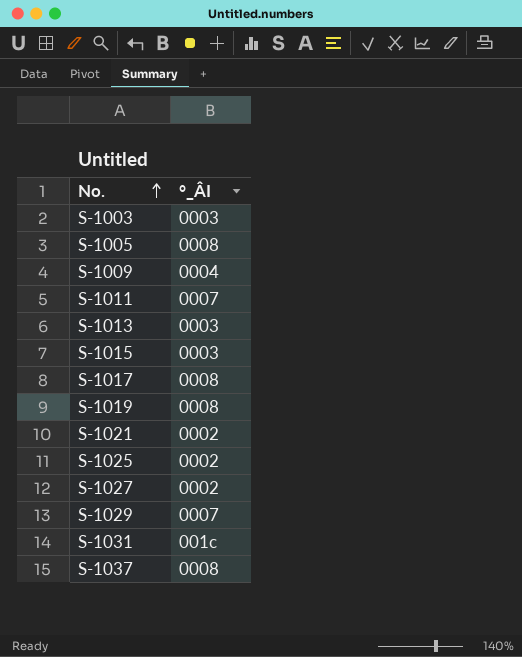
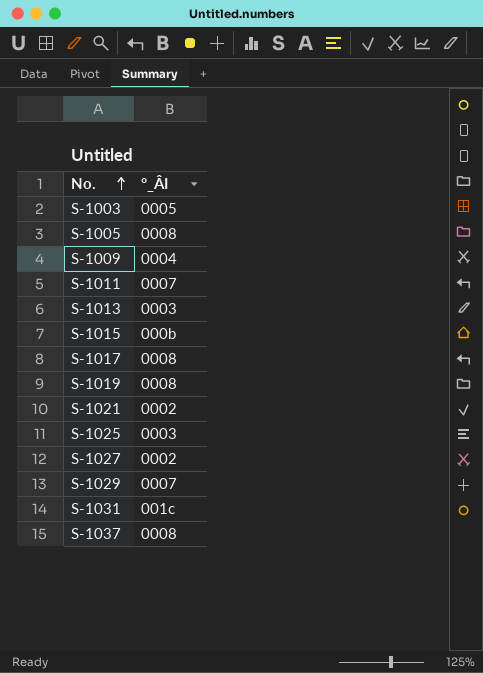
S-1003 | °_ÂI: 0003 -> 0005
S-1015 | °_ÂI: 0003 -> 000b
S-1025 | °_ÂI: 0002 -> 0003

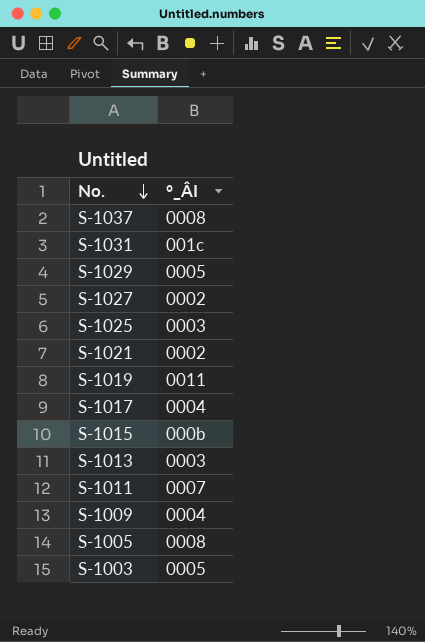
row order: No. ascending -> No. descending
S-1029 | °_ÂI: 0007 -> 0005
S-1019 | °_ÂI: 0008 -> 0011
S-1017 | °_ÂI: 0008 -> 0004

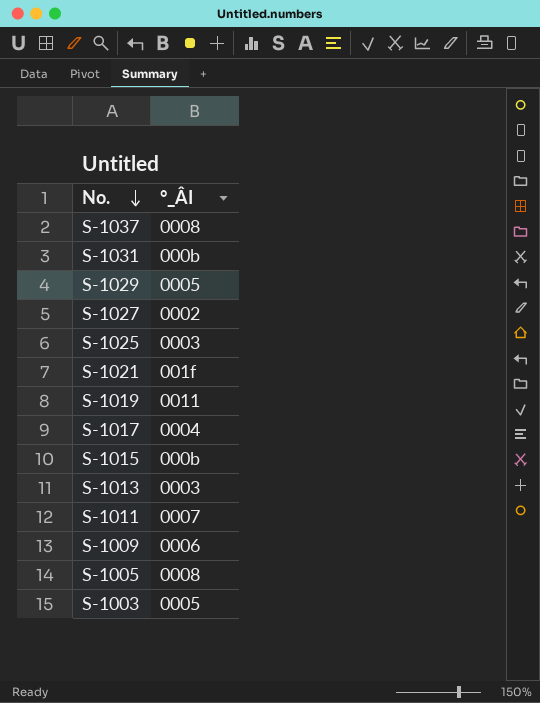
S-1031 | °_ÂI: 001c -> 000b
S-1021 | °_ÂI: 0002 -> 001f
S-1009 | °_ÂI: 0004 -> 0006

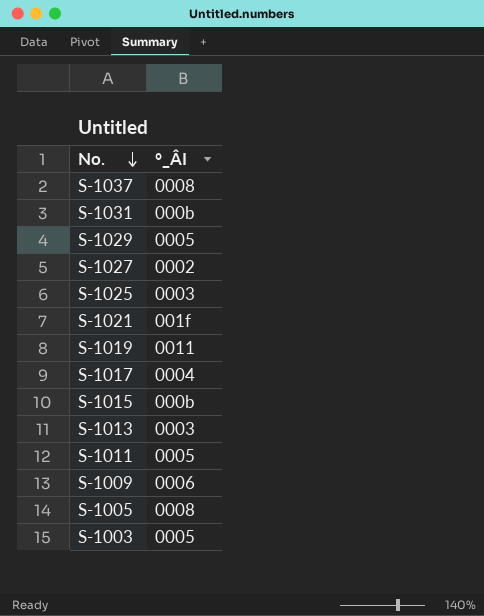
S-1011 | °_ÂI: 0007 -> 0005

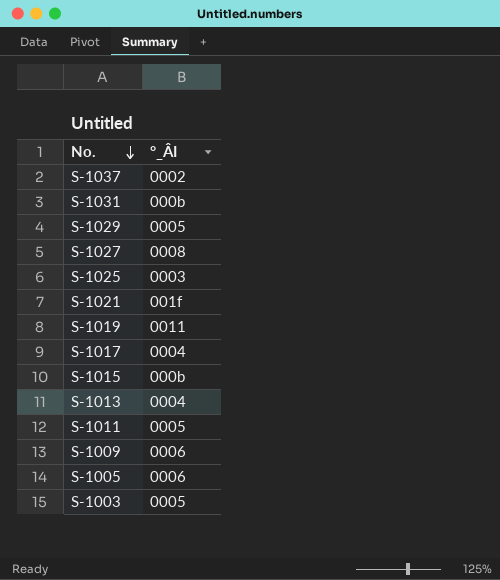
S-1037 | °_ÂI: 0008 -> 0002
S-1027 | °_ÂI: 0002 -> 0008
S-1013 | °_ÂI: 0003 -> 0004
S-1005 | °_ÂI: 0008 -> 0006

